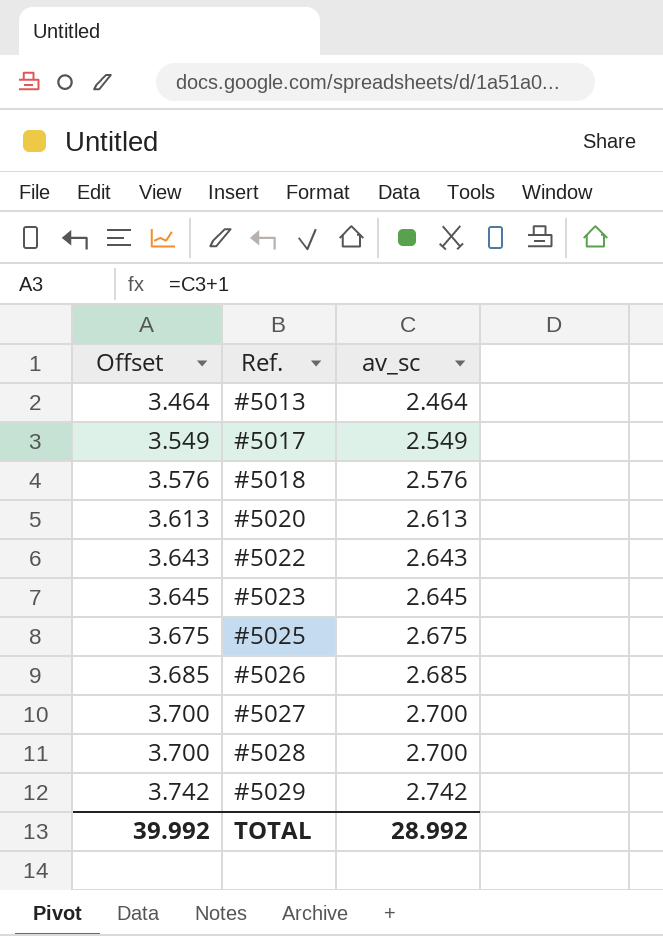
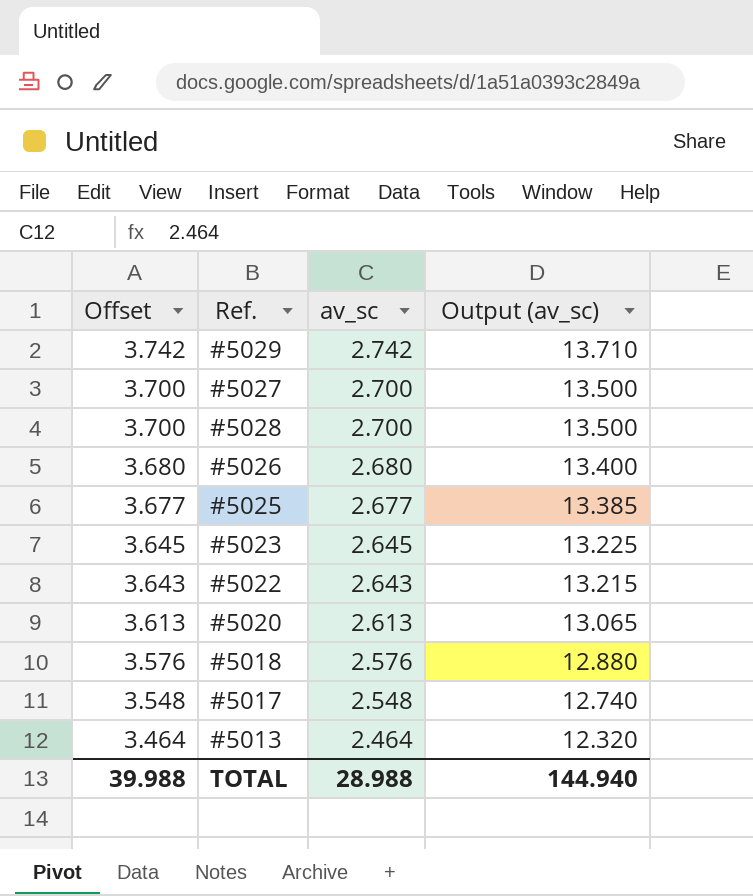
row order: Offset ascending -> Offset descending
column Output (av_sc) | formula: none -> [av_sc] * 5
#5026 | Offset: 3.685 -> 3.680
#5026 | av_sc: 2.685 -> 2.680
#5025 | Offset: 3.675 -> 3.677
#5025 | av_sc: 2.675 -> 2.677
#5017 | Offset: 3.549 -> 3.548
#5017 | av_sc: 2.549 -> 2.548
TOTAL | Offset: 39.992 -> 39.988
TOTAL | av_sc: 28.992 -> 28.988

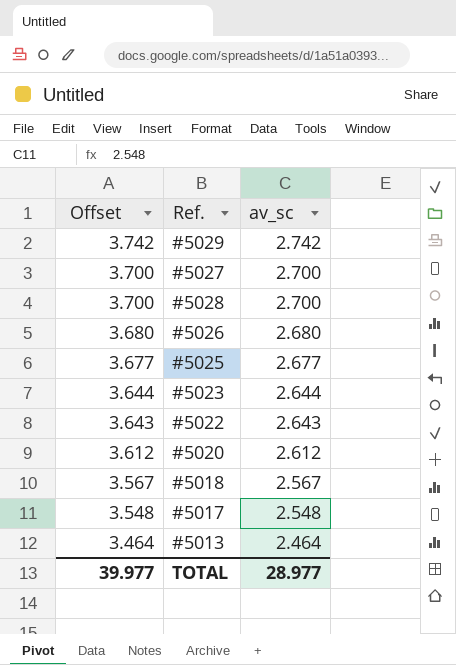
column Output (av_sc) | formula: [av_sc] * 5 -> none
#5023 | Offset: 3.645 -> 3.644
#5023 | av_sc: 2.645 -> 2.644
#5020 | Offset: 3.613 -> 3.612
#5020 | av_sc: 2.613 -> 2.612
#5018 | Offset: 3.576 -> 3.567
#5018 | av_sc: 2.576 -> 2.567
TOTAL | Offset: 39.988 -> 39.977
TOTAL | av_sc: 28.988 -> 28.977

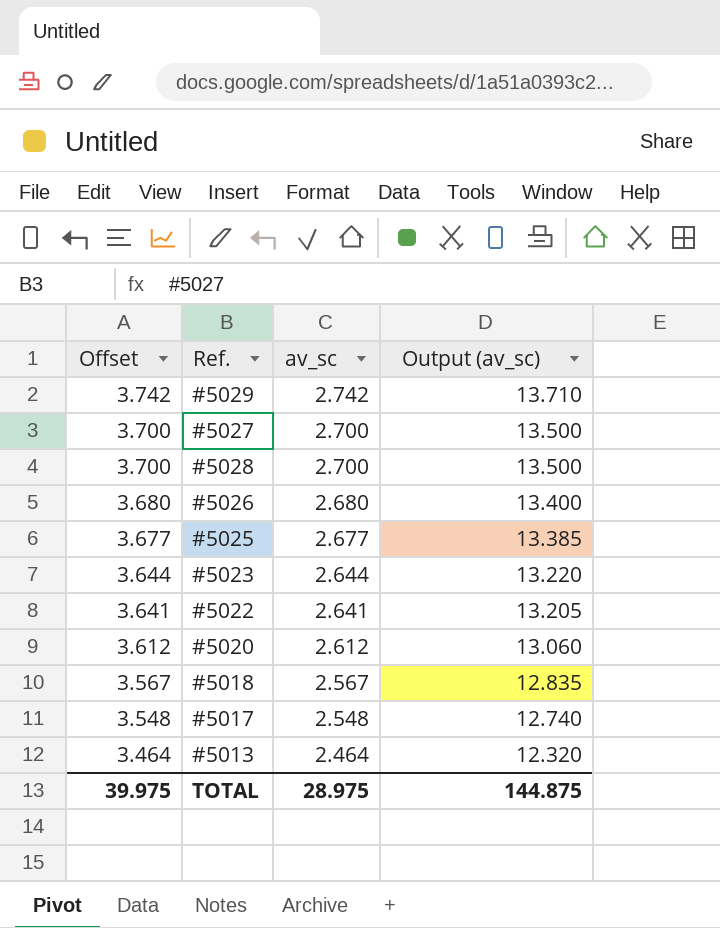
column Output (av_sc) | formula: none -> [av_sc] * 5
#5022 | Offset: 3.643 -> 3.641
#5022 | av_sc: 2.643 -> 2.641
TOTAL | Offset: 39.977 -> 39.975
TOTAL | av_sc: 28.977 -> 28.975

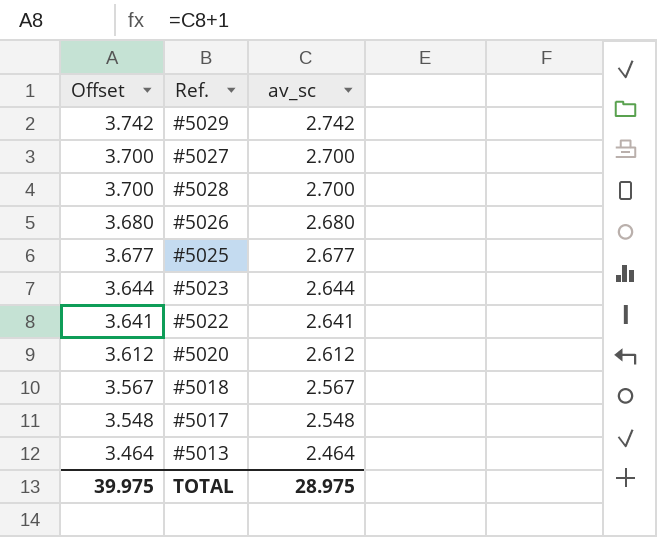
column Output (av_sc) | formula: [av_sc] * 5 -> none

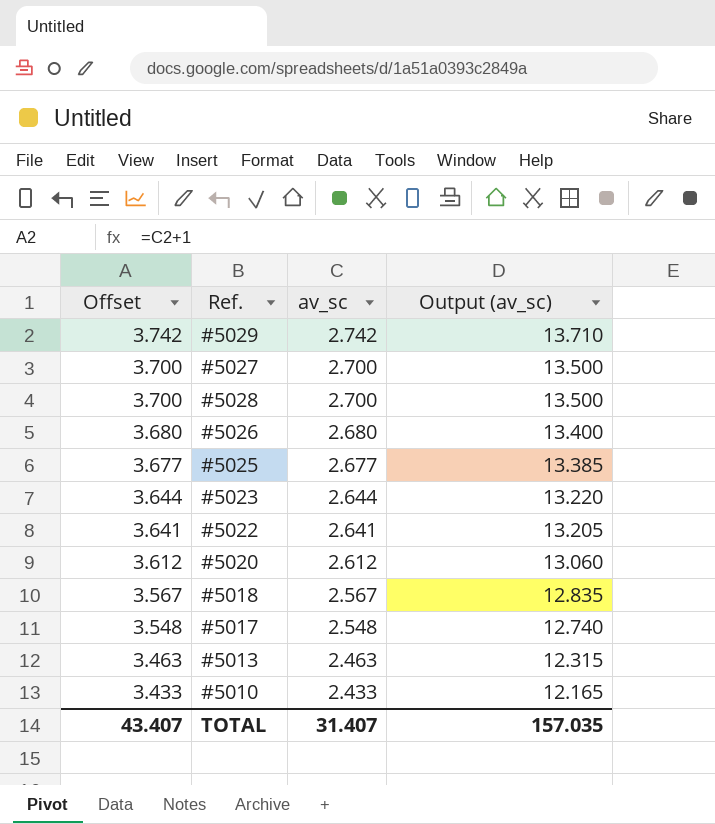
column Output (av_sc) | formula: none -> [av_sc] * 5
#5013 | Offset: 3.464 -> 3.463
#5013 | av_sc: 2.464 -> 2.463
row #5010: none -> 3.433 | 2.433 | 12.165
TOTAL | Offset: 39.975 -> 43.407
TOTAL | av_sc: 28.975 -> 31.407

